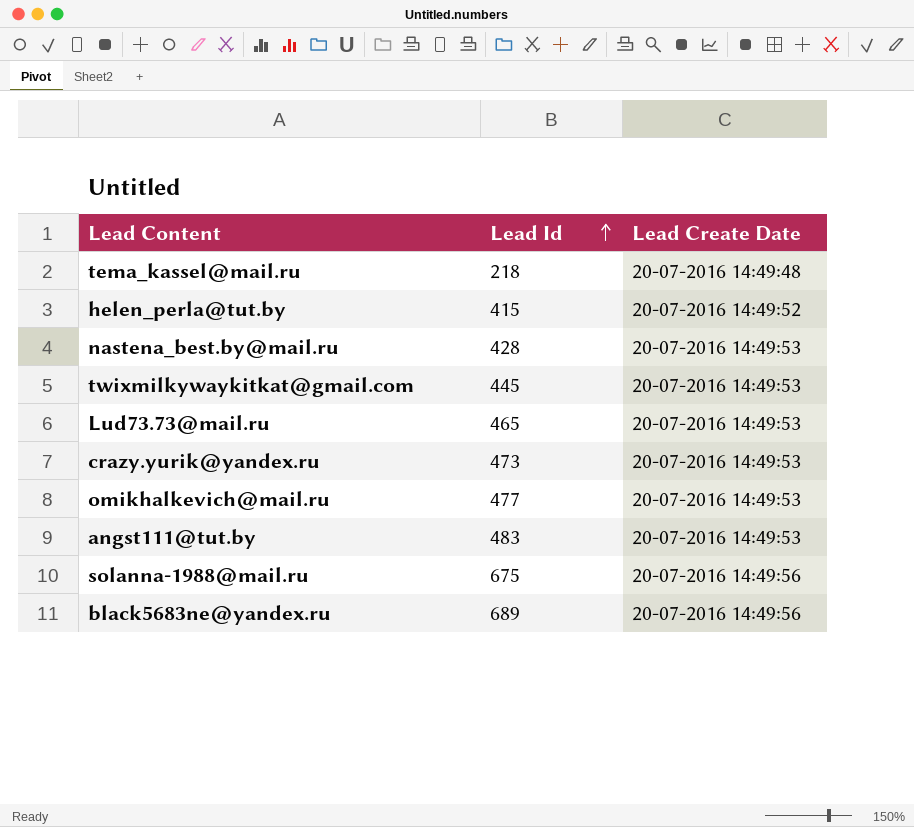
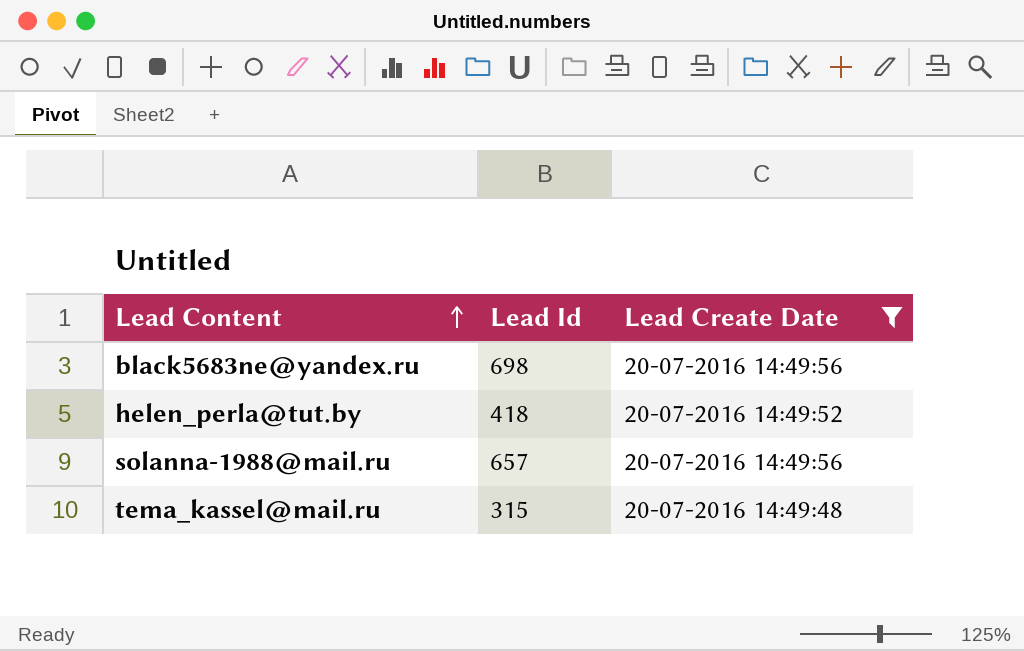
filter: none -> Lead Create Date != 20-07-2016 14:49:53
row order: Lead Id ascending -> Lead Content ascending
black5683ne@yandex.ru | Lead Id: 689 -> 698
helen_perla@tut.by | Lead Id: 415 -> 418
solanna-1988@mail.ru | Lead Id: 675 -> 657
tema_kassel@mail.ru | Lead Id: 218 -> 315

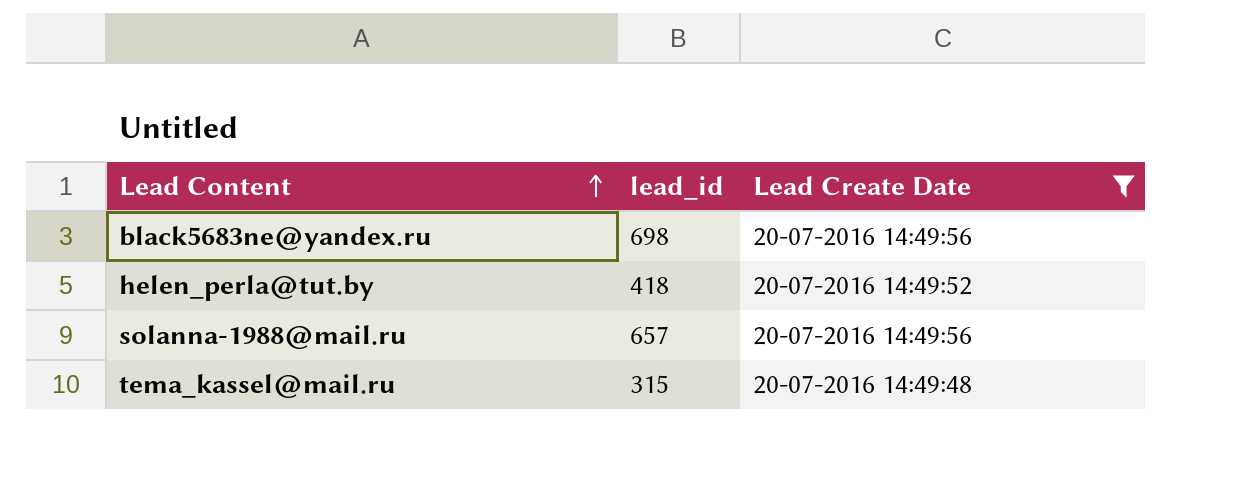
column name: Lead Id -> lead_id

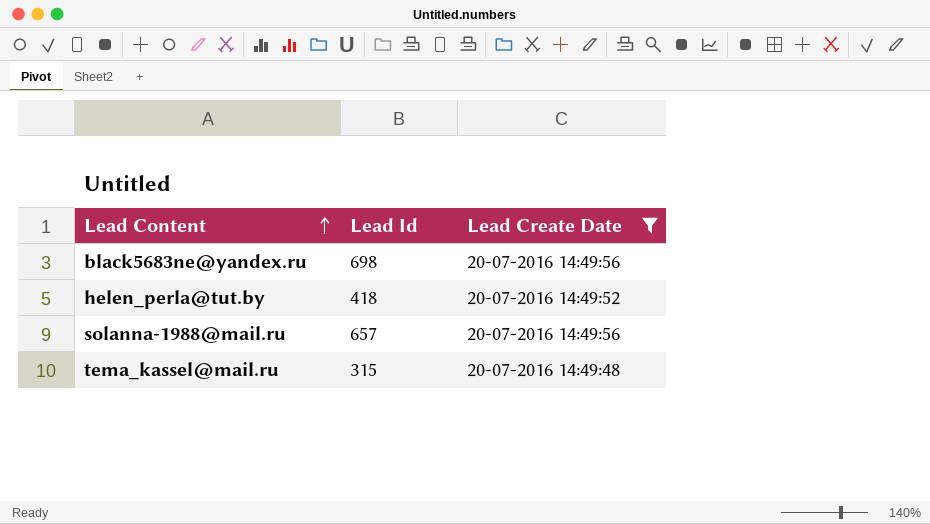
column name: lead_id -> Lead Id

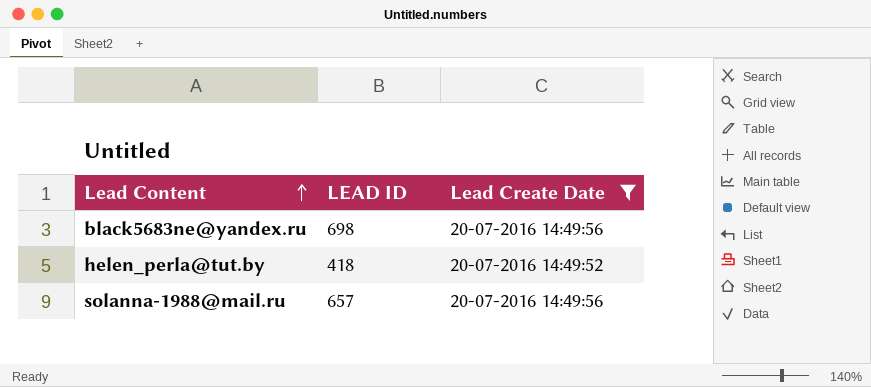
column name: Lead Id -> LEAD ID
row tema_kassel@mail.ru: 315 | 20-07-2016 14:49:48 -> none

